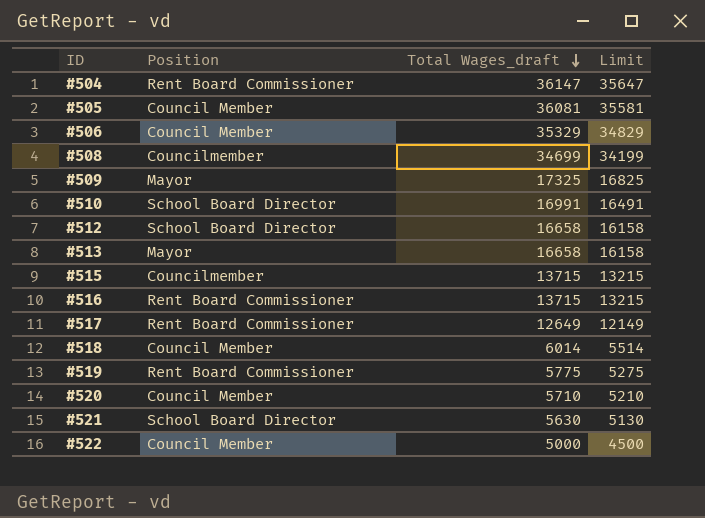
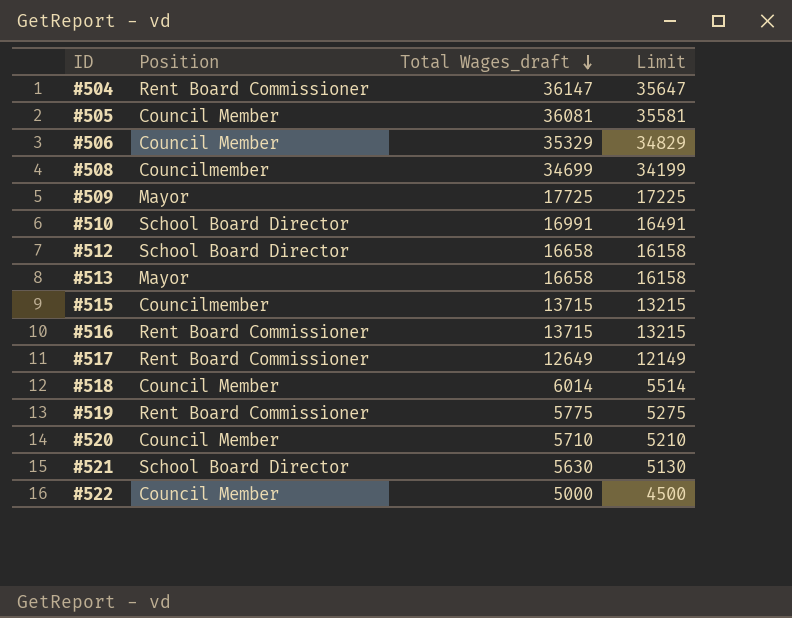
#509 | Total Wages_draft: 17325 -> 17725
#509 | Limit: 16825 -> 17225

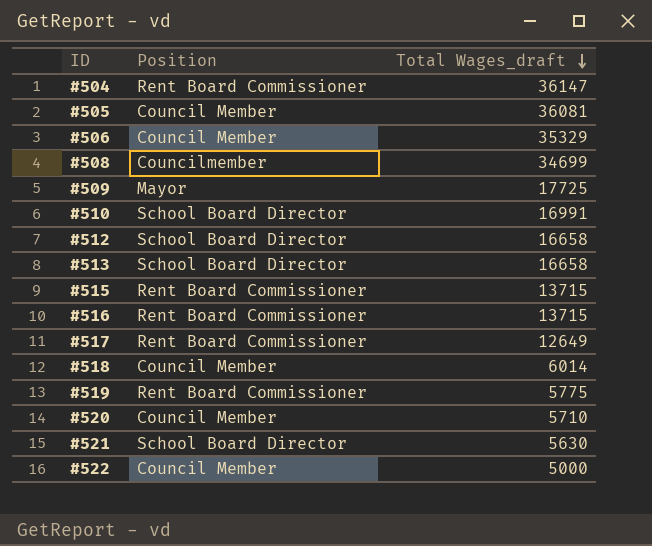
column Limit | formula: [Total Wages_draft] - 500 -> none
#513 | Position: Mayor -> School Board Director
#515 | Position: Councilmember -> Rent Board Commissioner

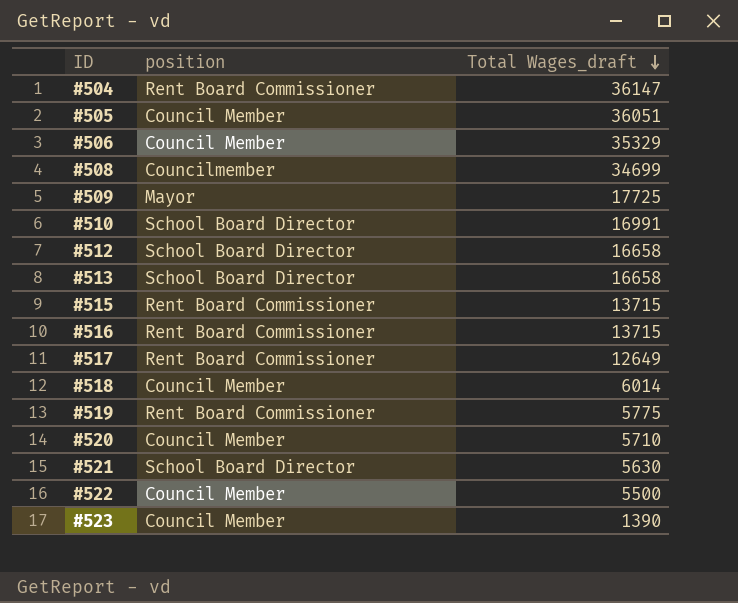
column name: Position -> position
#505 | Total Wages_draft: 36081 -> 36051
#522 | Total Wages_draft: 5000 -> 5500
row #523: none -> Council Member | 1390

